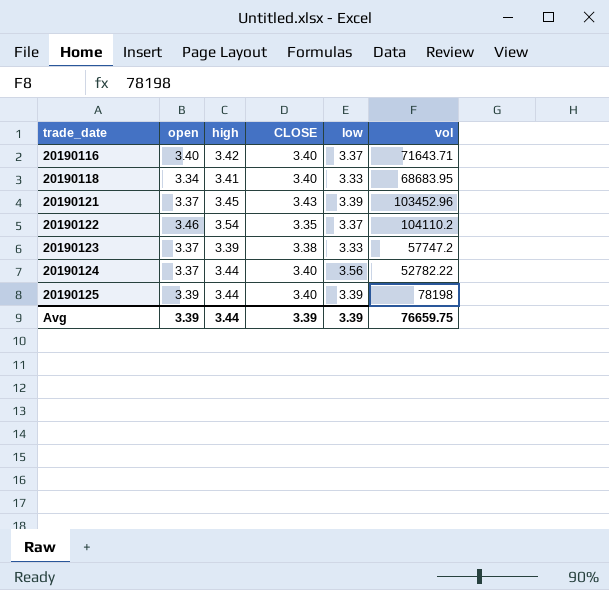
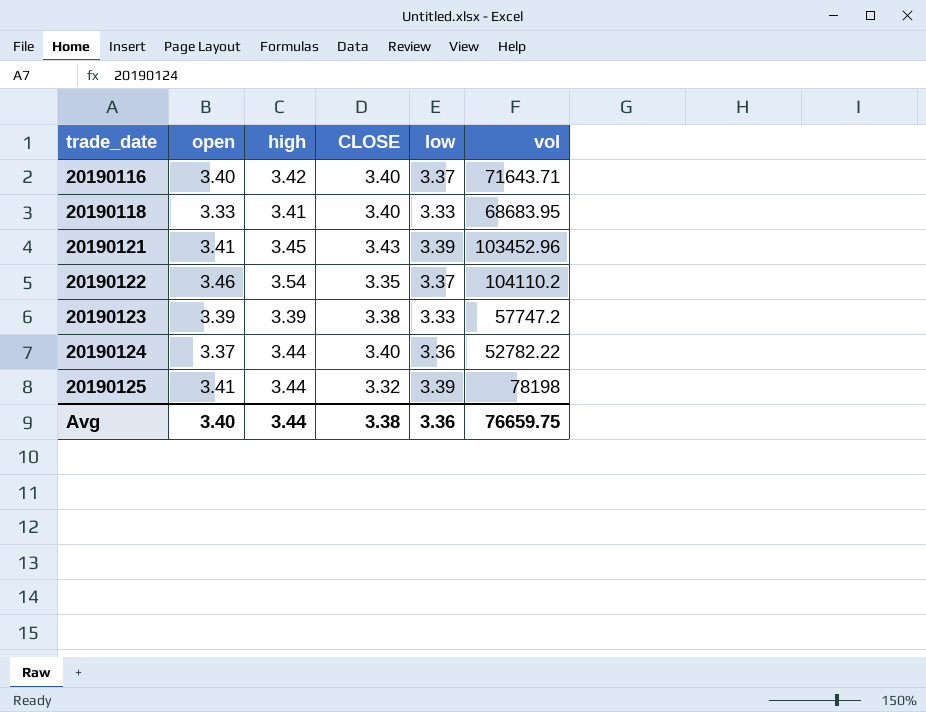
20190118 | open: 3.34 -> 3.33
20190121 | open: 3.37 -> 3.41
20190123 | open: 3.37 -> 3.39
20190124 | low: 3.56 -> 3.36
20190125 | open: 3.39 -> 3.41
20190125 | CLOSE: 3.40 -> 3.32
Avg | open: 3.39 -> 3.40
Avg | CLOSE: 3.39 -> 3.38
Avg | low: 3.39 -> 3.36

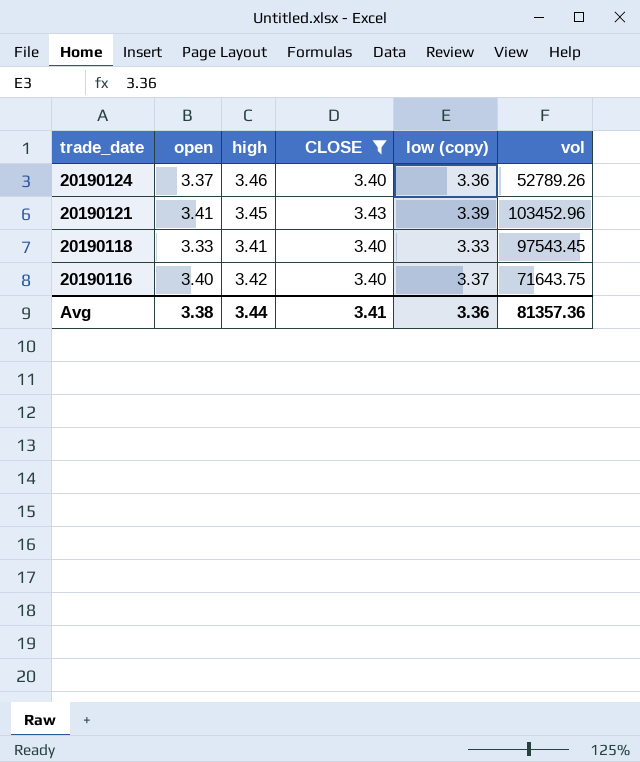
filter: none -> CLOSE >= 3.40
row order: trade_date ascending -> trade_date descending
column name: low -> low (copy)
20190124 | high: 3.44 -> 3.46
20190124 | vol: 52782.22 -> 52789.26
20190118 | vol: 68683.95 -> 97543.45
20190116 | vol: 71643.71 -> 71643.75
Avg | open: 3.40 -> 3.38
Avg | CLOSE: 3.38 -> 3.41
Avg | vol: 76659.75 -> 81357.36

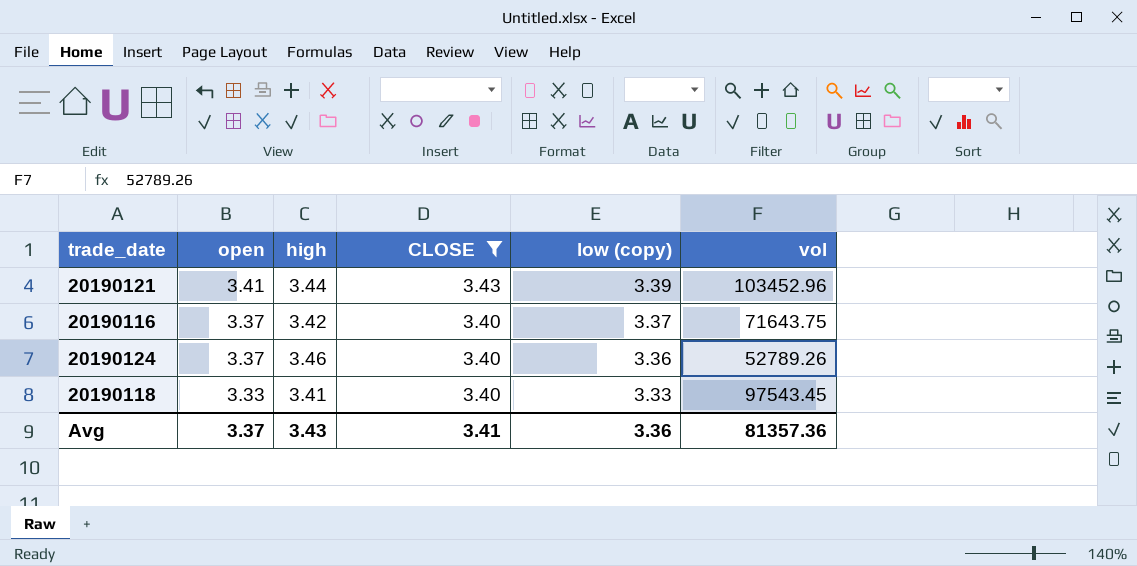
row order: trade_date descending -> open descending
20190121 | high: 3.45 -> 3.44
20190116 | open: 3.40 -> 3.37
Avg | open: 3.38 -> 3.37
Avg | high: 3.44 -> 3.43

